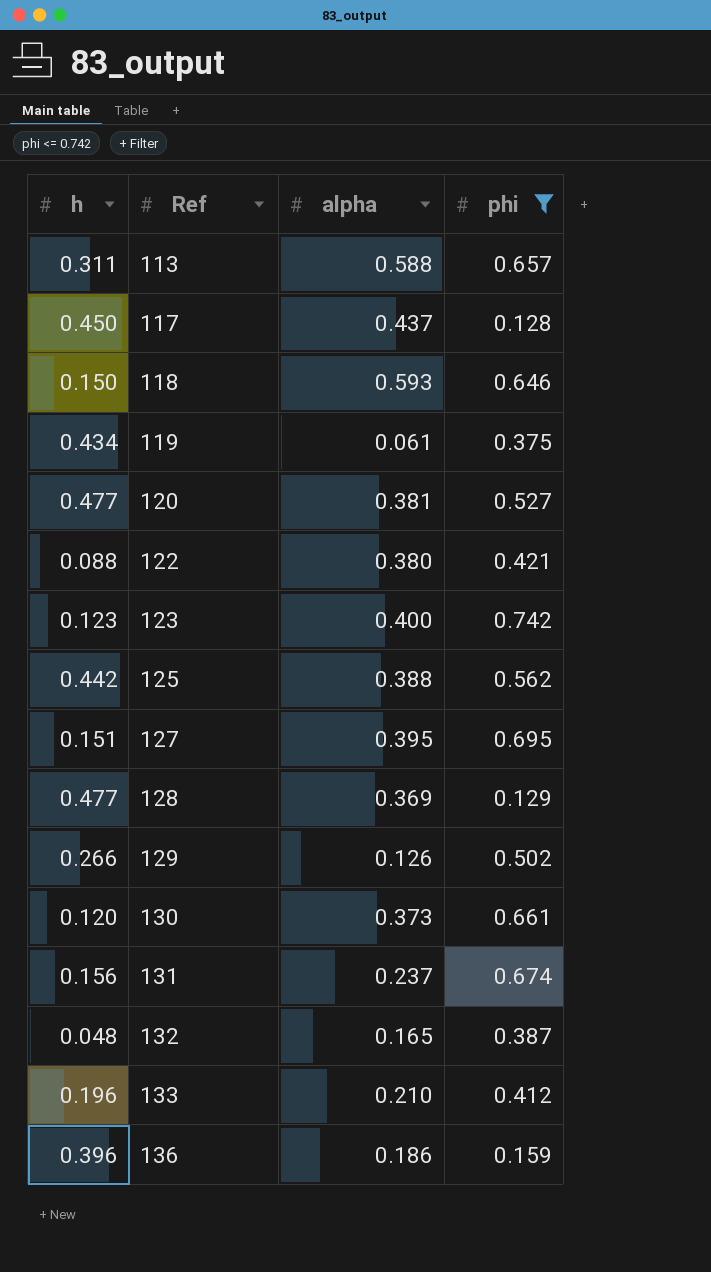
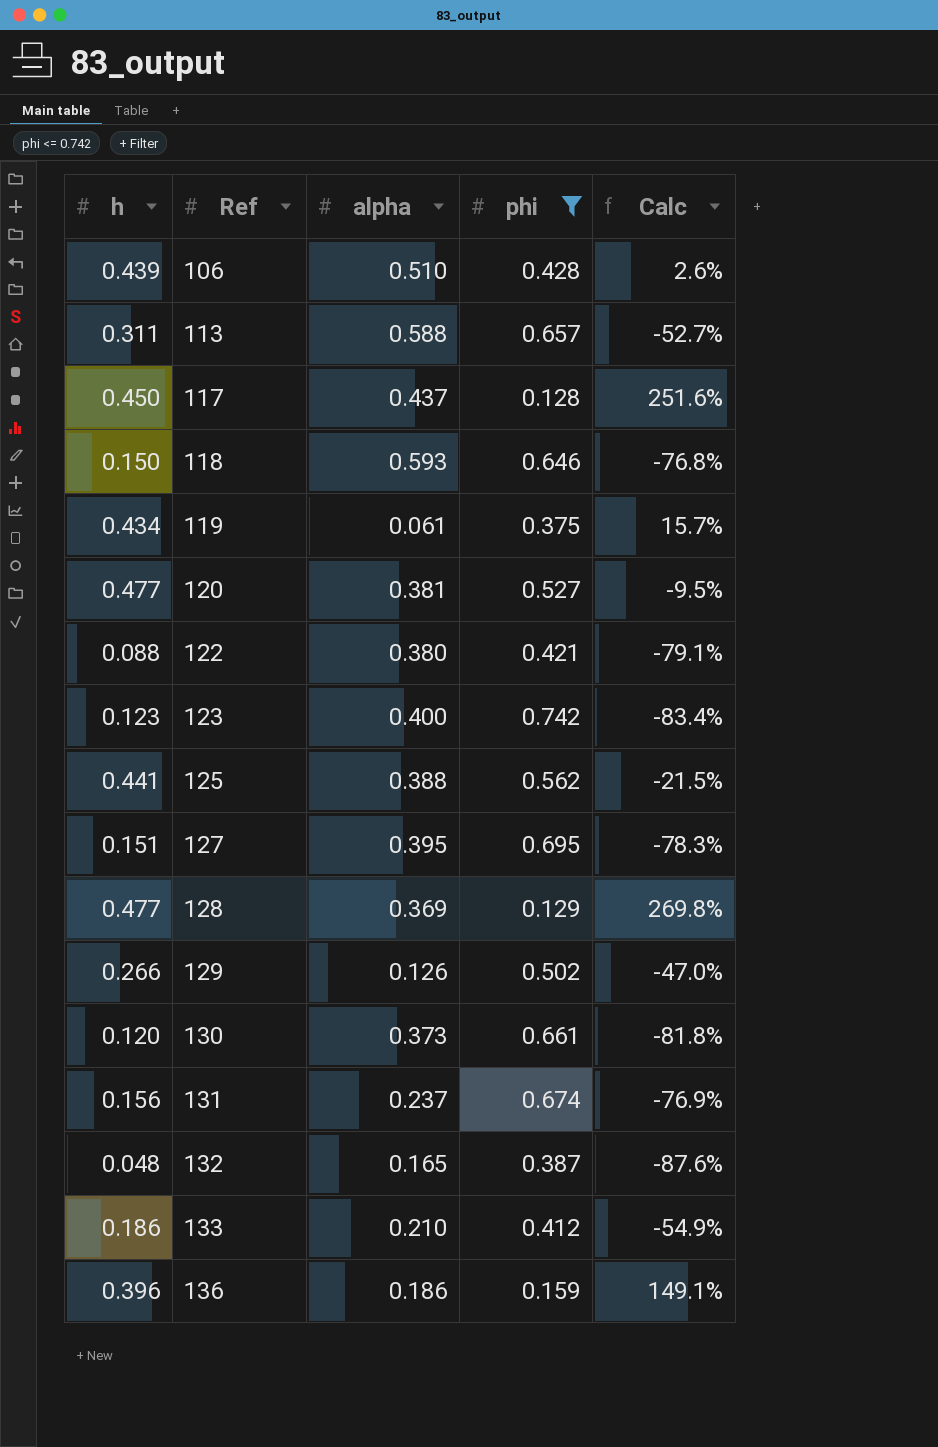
column Calc | formula: none -> ([h] - [phi]) / [phi]
row 106: none -> 0.439 | 0.510 | 0.428 | 2.6%
125 | h: 0.442 -> 0.441
133 | h: 0.196 -> 0.186

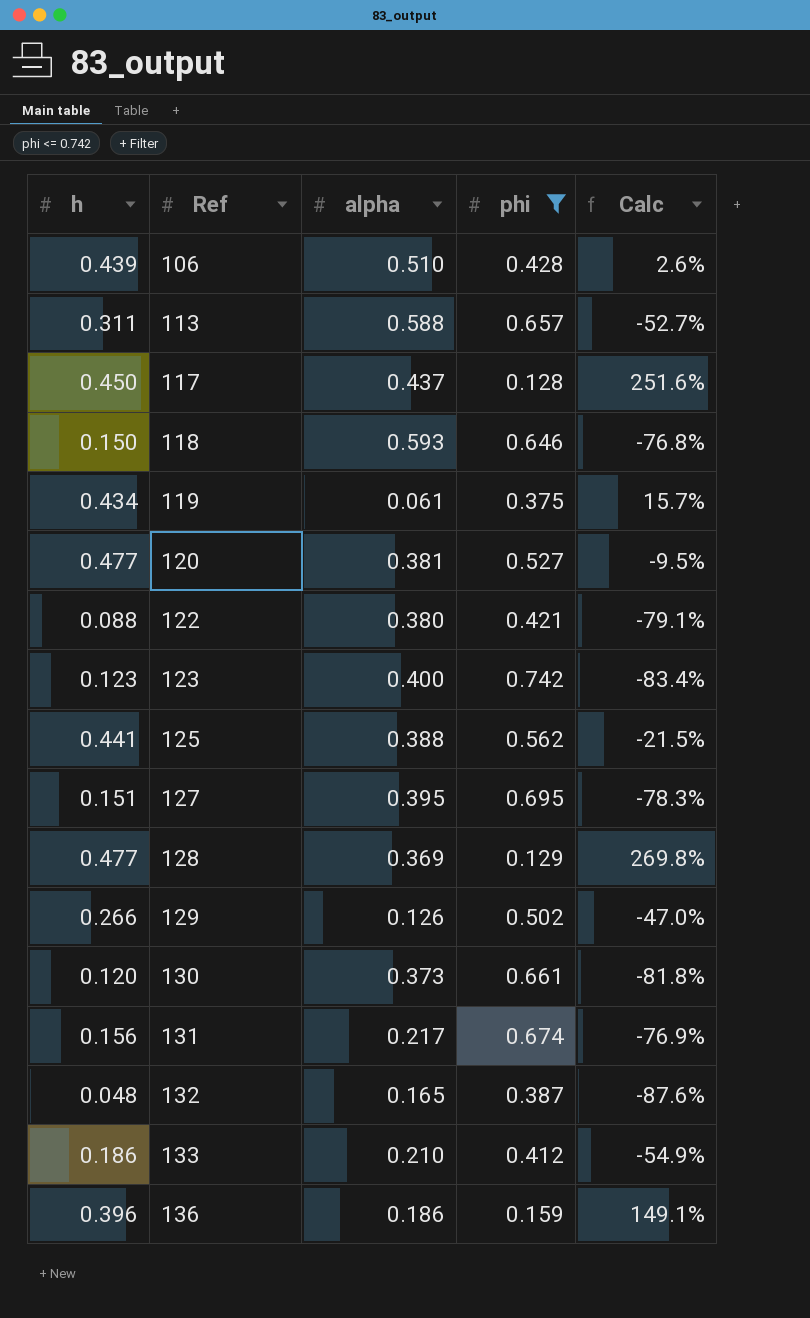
131 | alpha: 0.237 -> 0.217

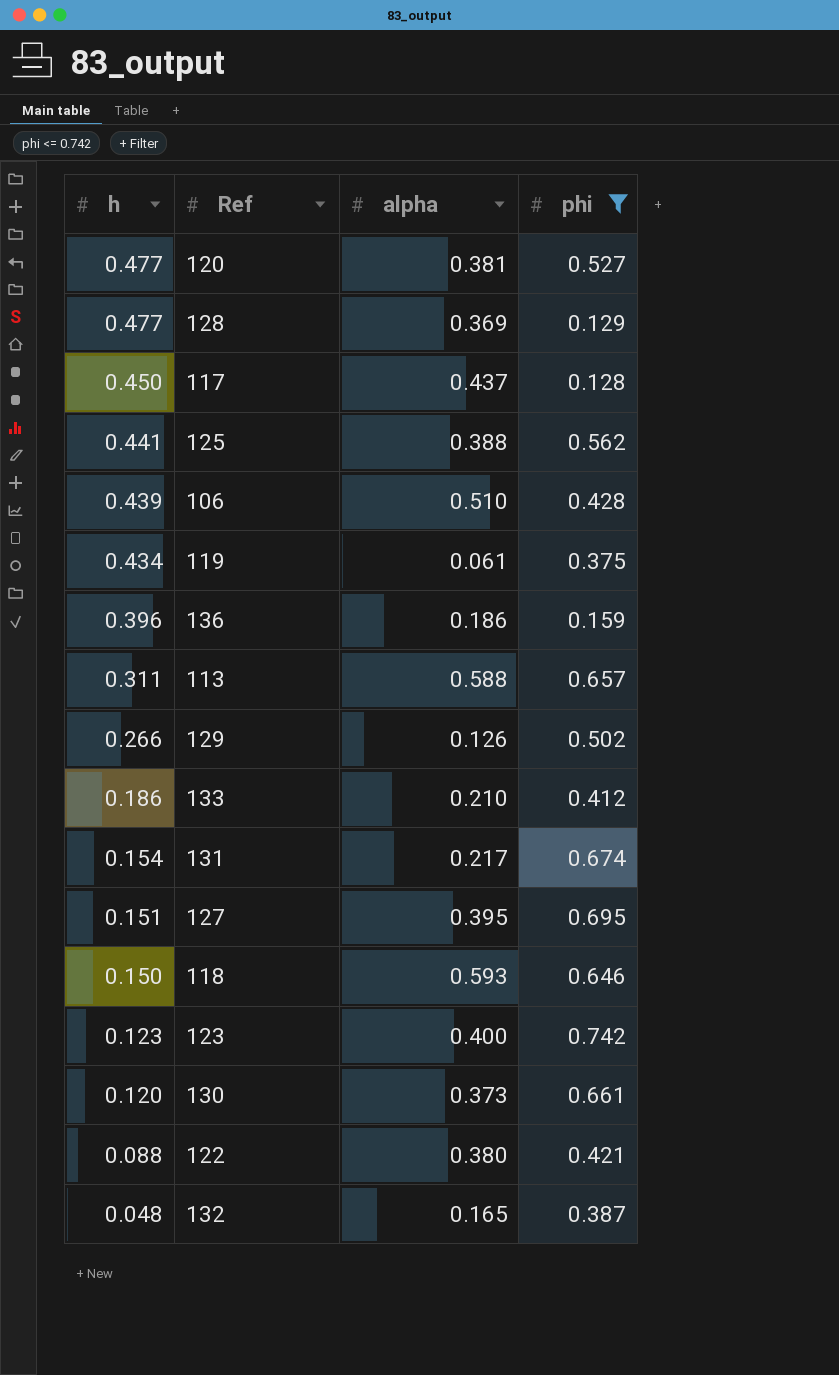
row order: Ref ascending -> h descending
column Calc | formula: ([h] - [phi]) / [phi] -> none
131 | h: 0.156 -> 0.154

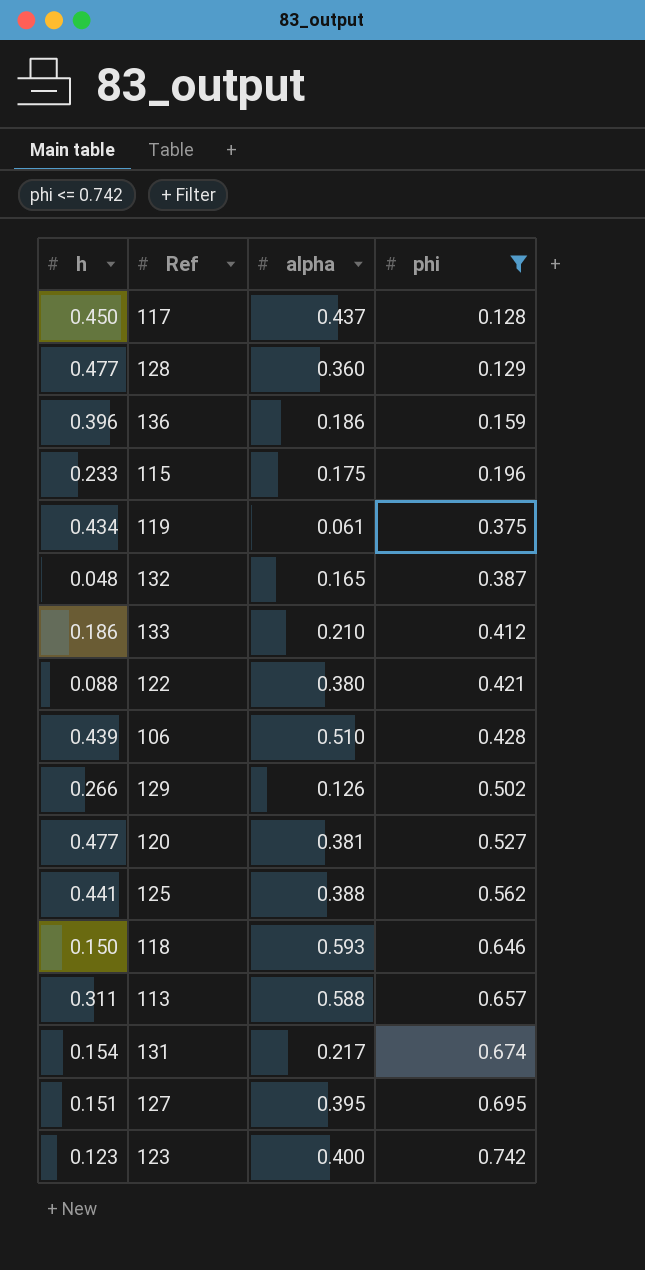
row order: h descending -> phi ascending
row 130: 0.120 | 0.373 | 0.661 -> none
128 | alpha: 0.369 -> 0.360
row 115: none -> 0.233 | 0.175 | 0.196

